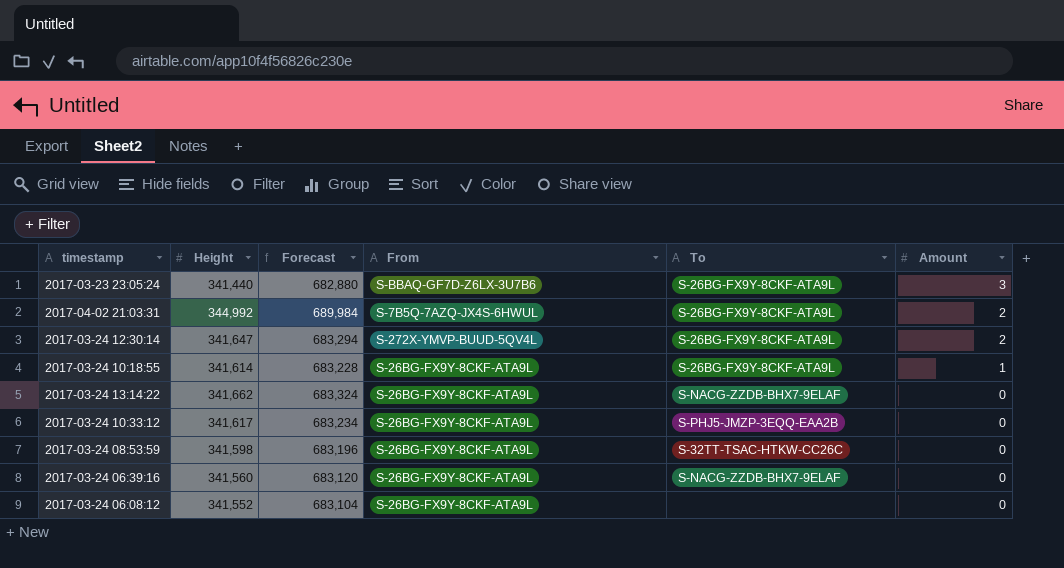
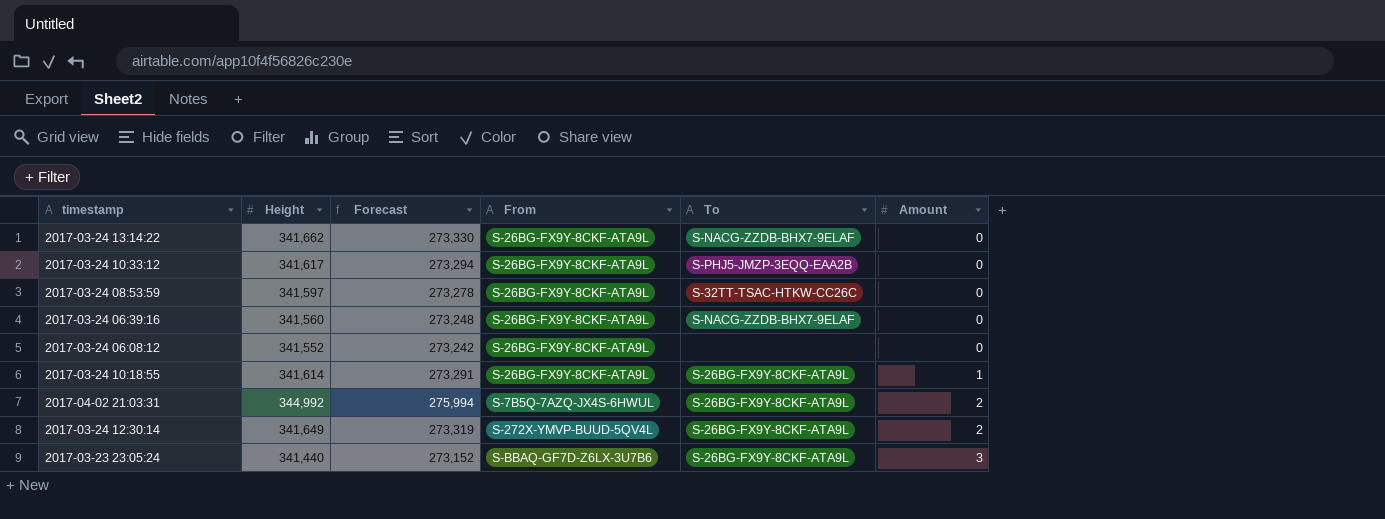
row order: Amount descending -> Amount ascending
column Forecast | formula: [Height] * 2 -> [Height] * 0.8
2017-03-24 08:53:59 | Height: 341,598 -> 341,597
2017-03-24 12:30:14 | Height: 341,647 -> 341,649

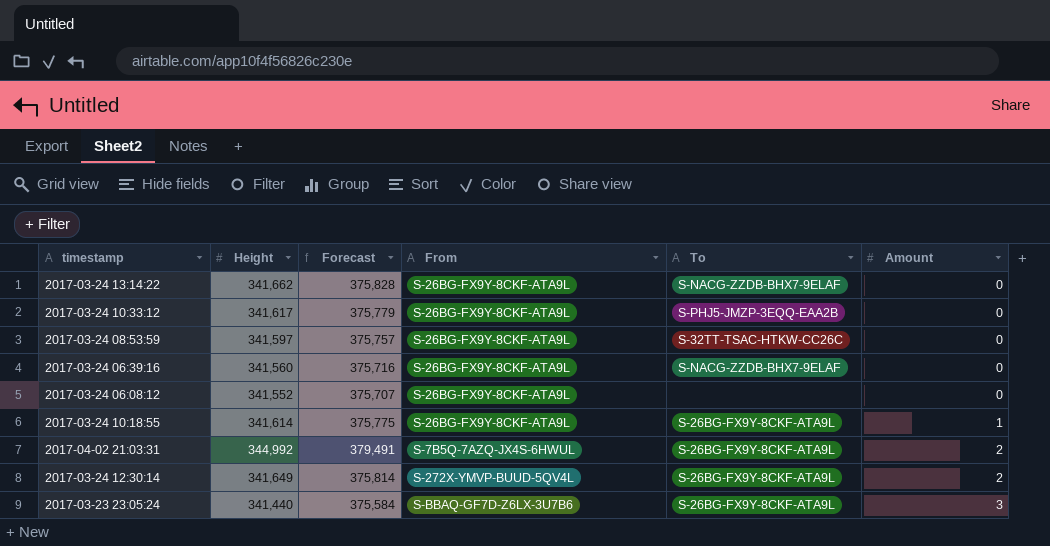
column Forecast | formula: [Height] * 0.8 -> [Height] * 1.1

